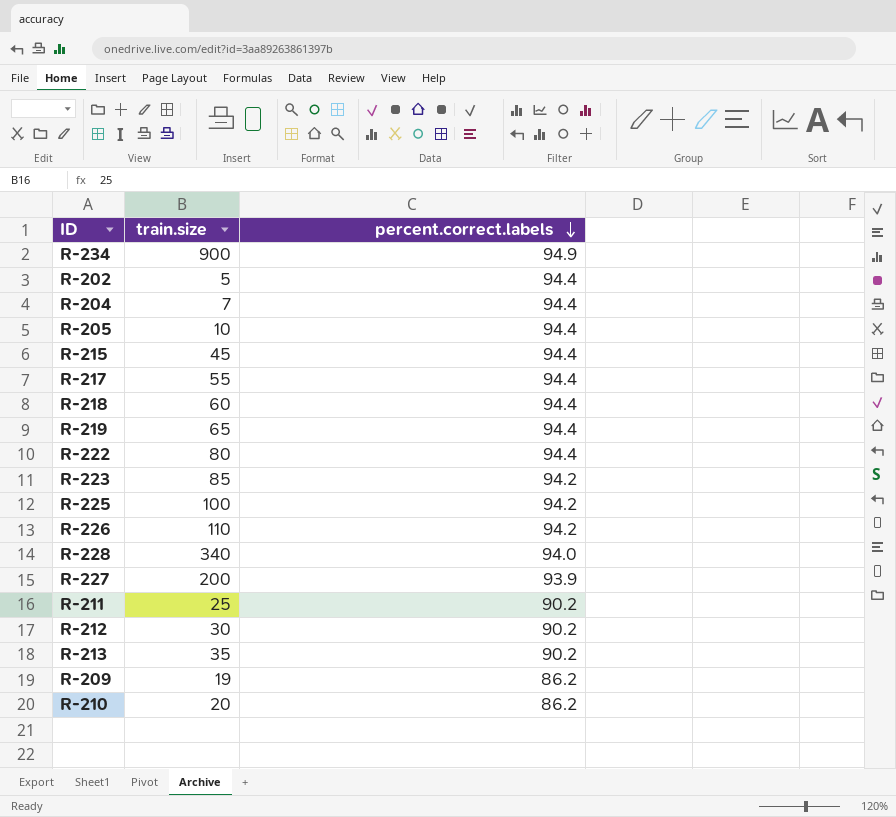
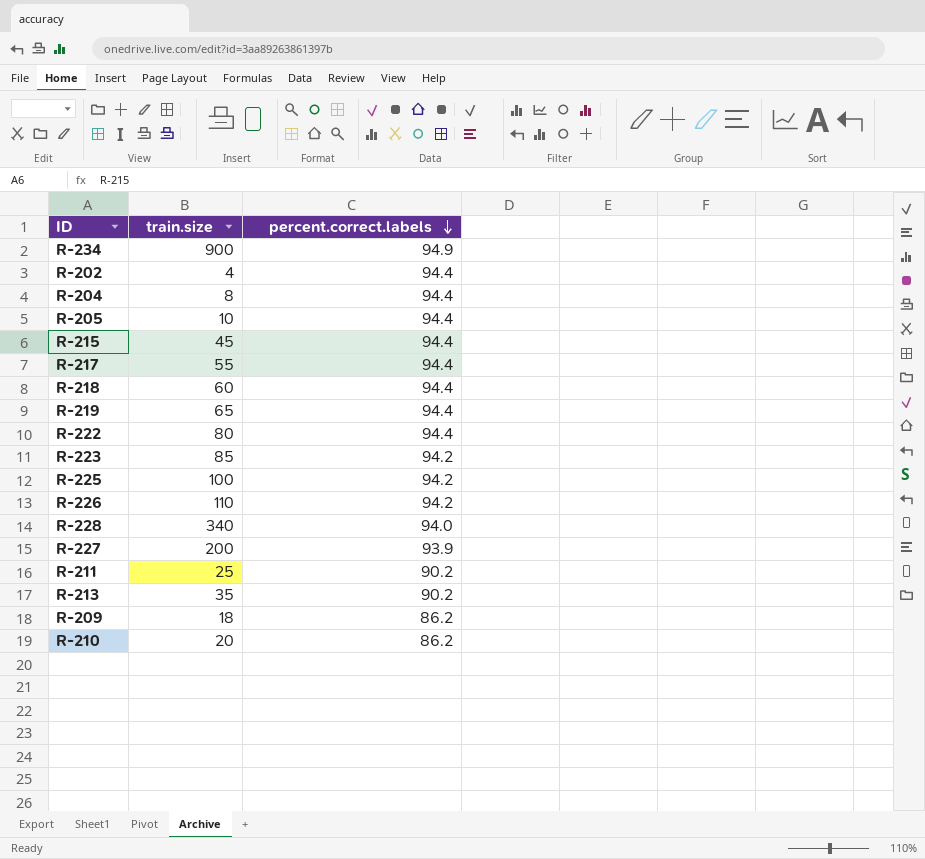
row R-212: 30 | 90.2 -> none
R-202 | train.size: 5 -> 4
R-204 | train.size: 7 -> 8
R-209 | train.size: 19 -> 18

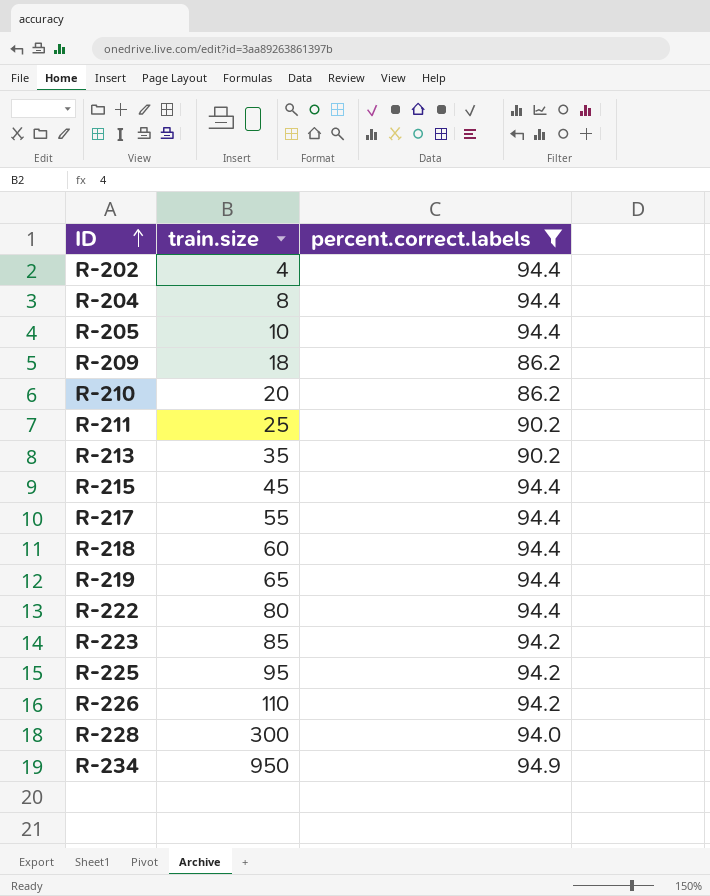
filter: none -> percent.correct.labels != 93.9
row order: percent.correct.labels descending -> ID ascending
R-225 | train.size: 100 -> 95
R-228 | train.size: 340 -> 300
R-234 | train.size: 900 -> 950

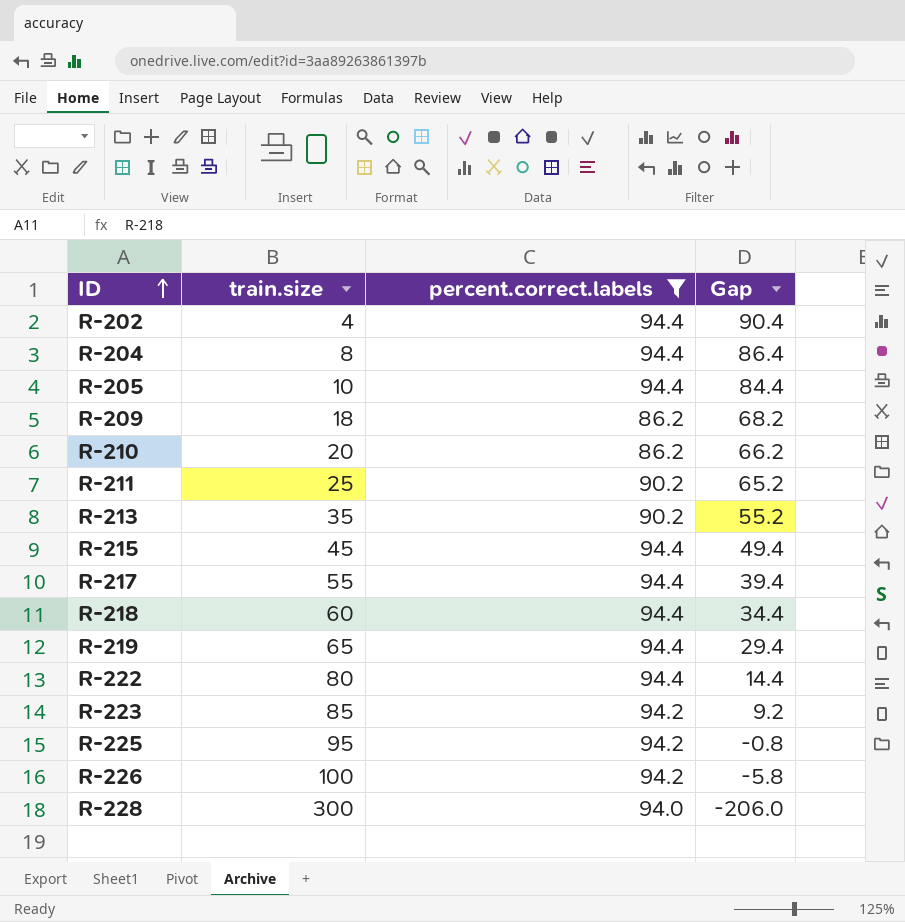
column Gap | formula: none -> [percent.correct.labels] - [train.size]
row R-234: 950 | 94.9 -> none
R-226 | train.size: 110 -> 100

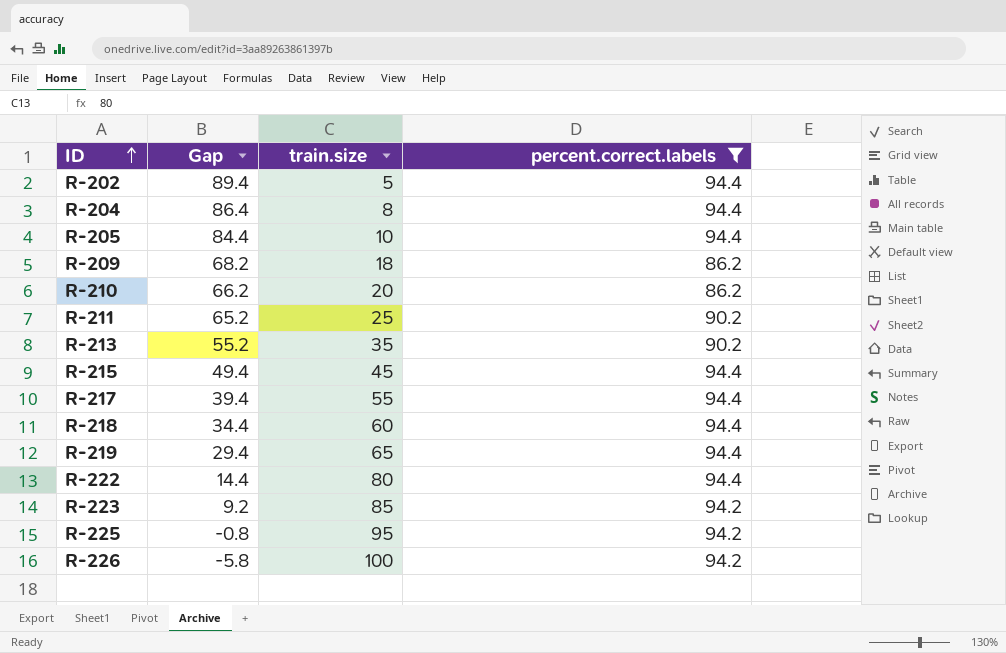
column Gap | position: 4 -> 2
row R-228: 300 | 94.0 | -206.0 -> none
R-202 | Gap: 90.4 -> 89.4
R-202 | train.size: 4 -> 5

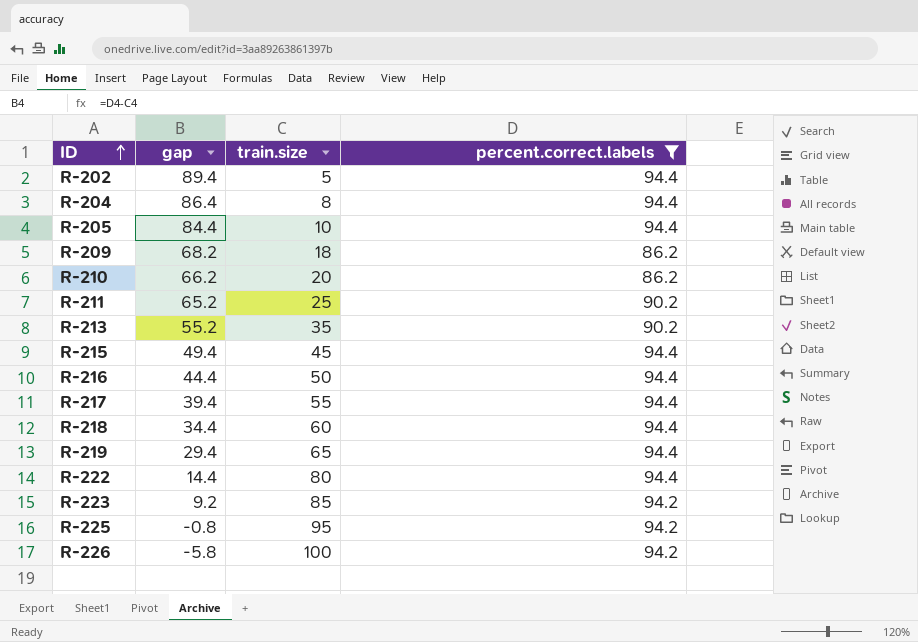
column name: Gap -> gap
row R-216: none -> 44.4 | 50 | 94.4

